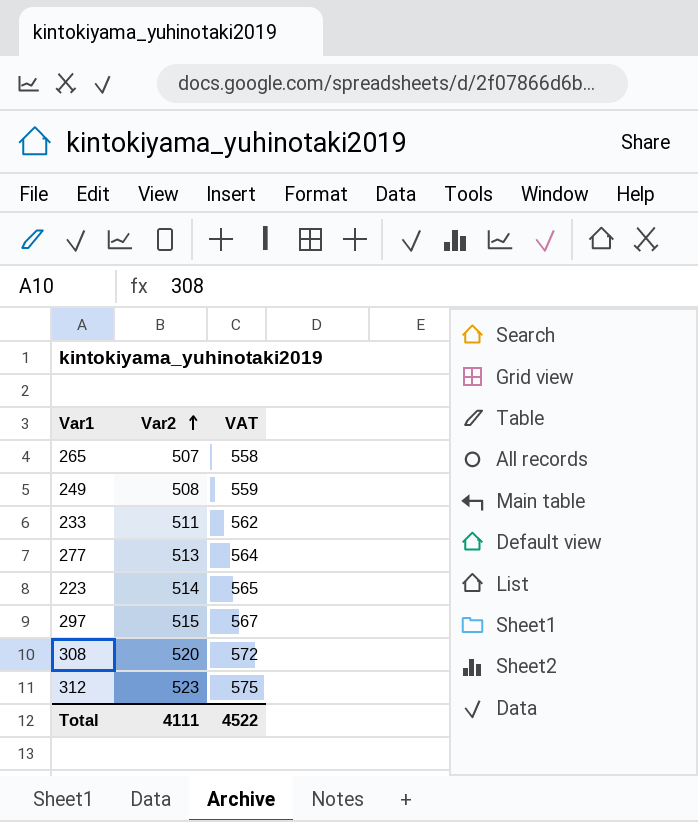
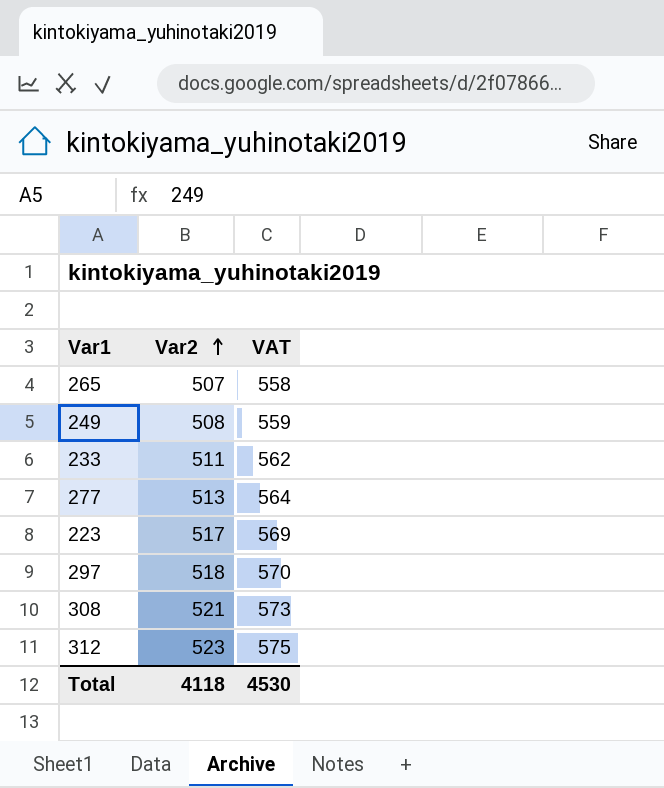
223 | Var2: 514 -> 517
223 | VAT: 565 -> 569
297 | Var2: 515 -> 518
297 | VAT: 567 -> 570
308 | Var2: 520 -> 521
308 | VAT: 572 -> 573
Total | Var2: 4111 -> 4118
Total | VAT: 4522 -> 4530

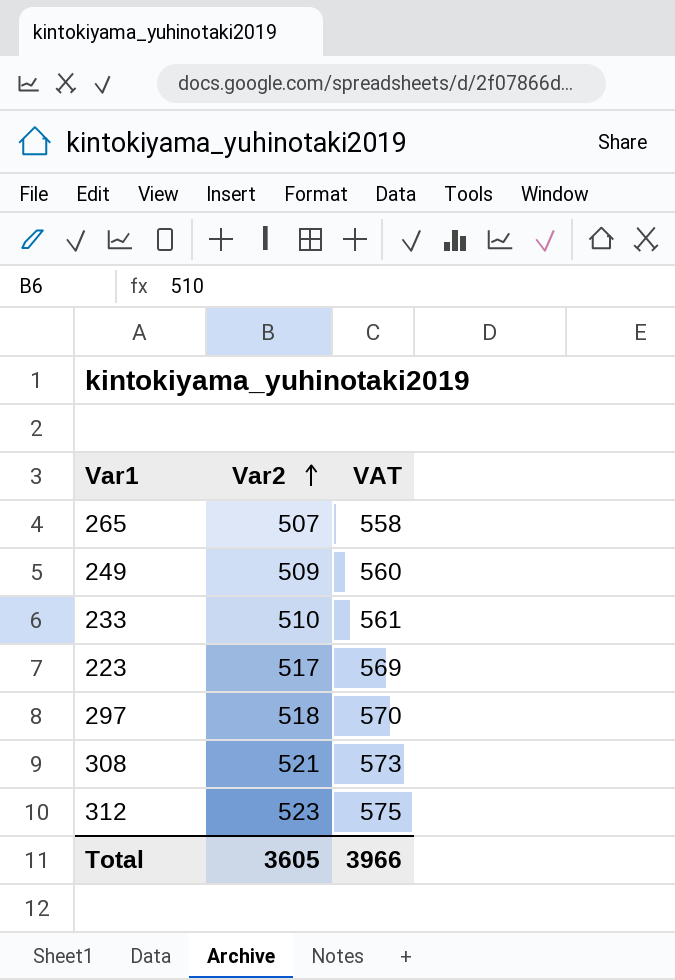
row 277: 513 | 564 -> none
249 | Var2: 508 -> 509
249 | VAT: 559 -> 560
233 | Var2: 511 -> 510
233 | VAT: 562 -> 561
Total | Var2: 4118 -> 3605
Total | VAT: 4530 -> 3966

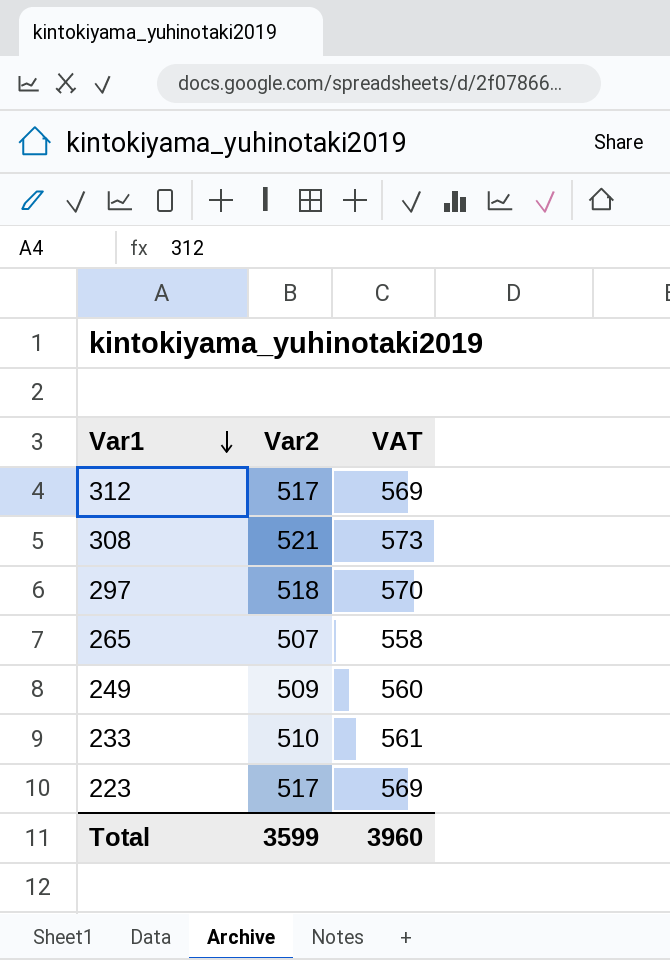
row order: Var2 ascending -> Var1 descending
312 | Var2: 523 -> 517
312 | VAT: 575 -> 569
Total | Var2: 3605 -> 3599
Total | VAT: 3966 -> 3960

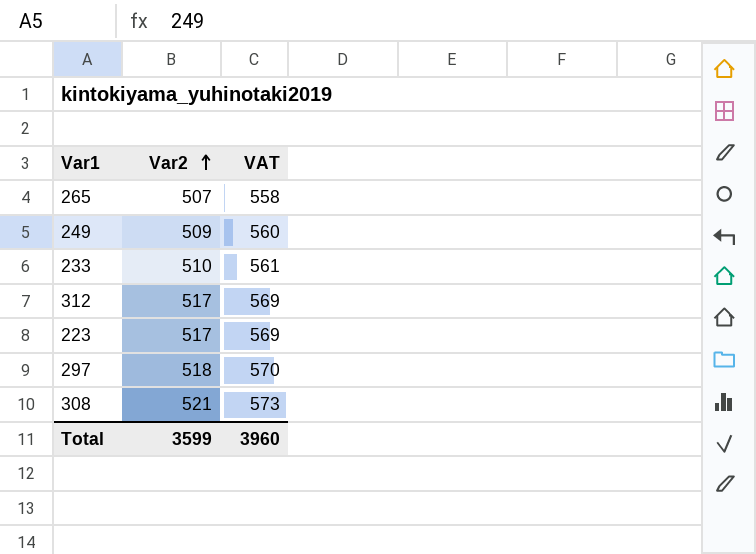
row order: Var1 descending -> Var2 ascending

